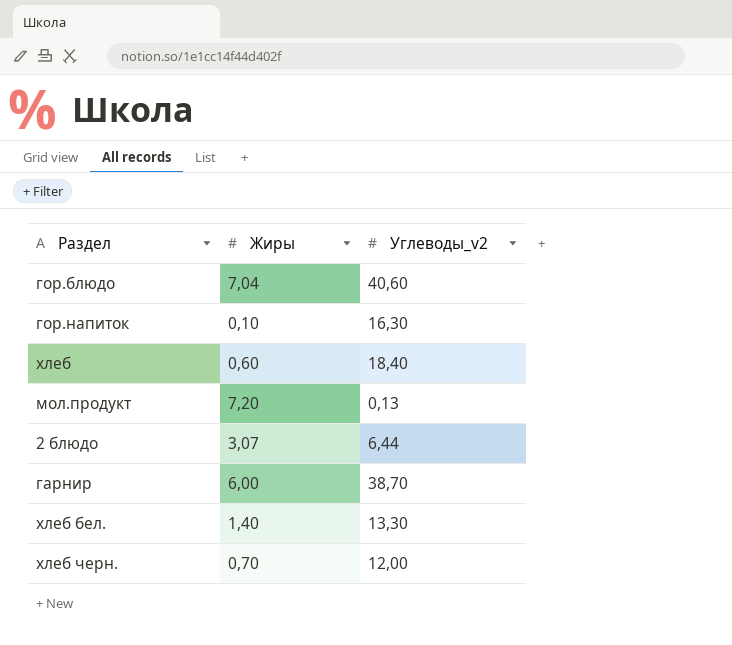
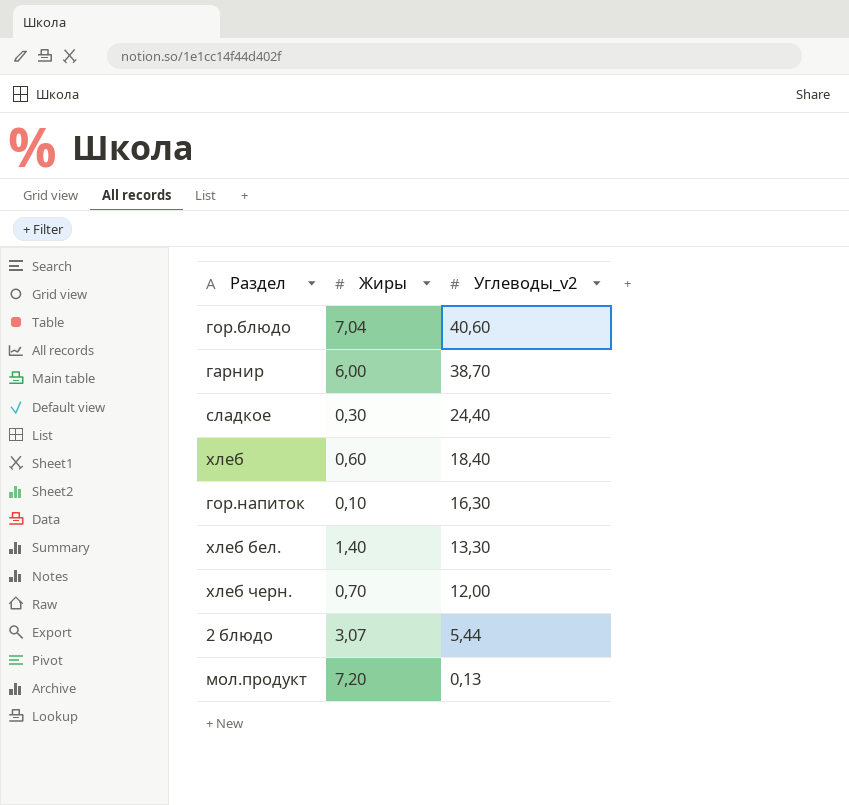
row order: none -> Углеводы_v2 descending
row сладкое: none -> 0,30 | 24,40
2 блюдо | Углеводы_v2: 6,44 -> 5,44

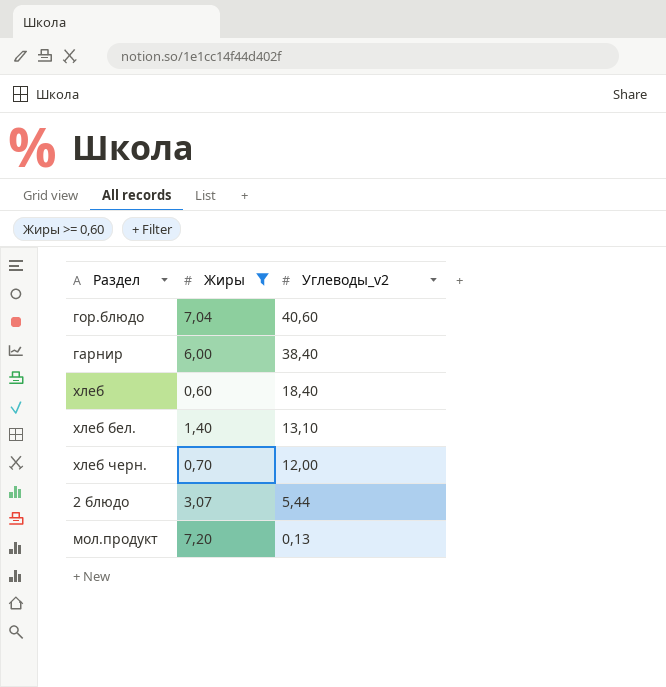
filter: none -> Жиры >= 0,60
гарнир | Углеводы_v2: 38,70 -> 38,40
хлеб бел. | Углеводы_v2: 13,30 -> 13,10

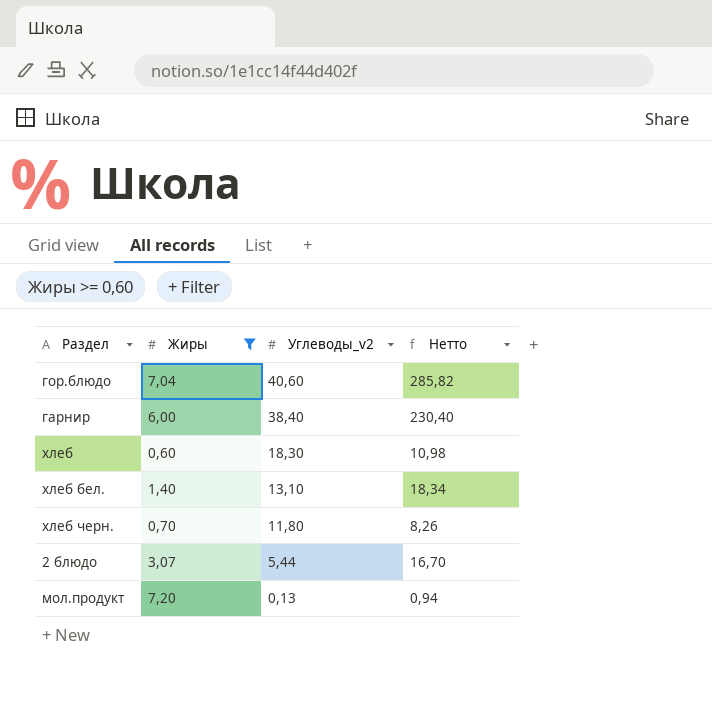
column Нетто | formula: none -> [Жиры] * [Углеводы_v2]
хлеб | Углеводы_v2: 18,40 -> 18,30
хлеб черн. | Углеводы_v2: 12,00 -> 11,80

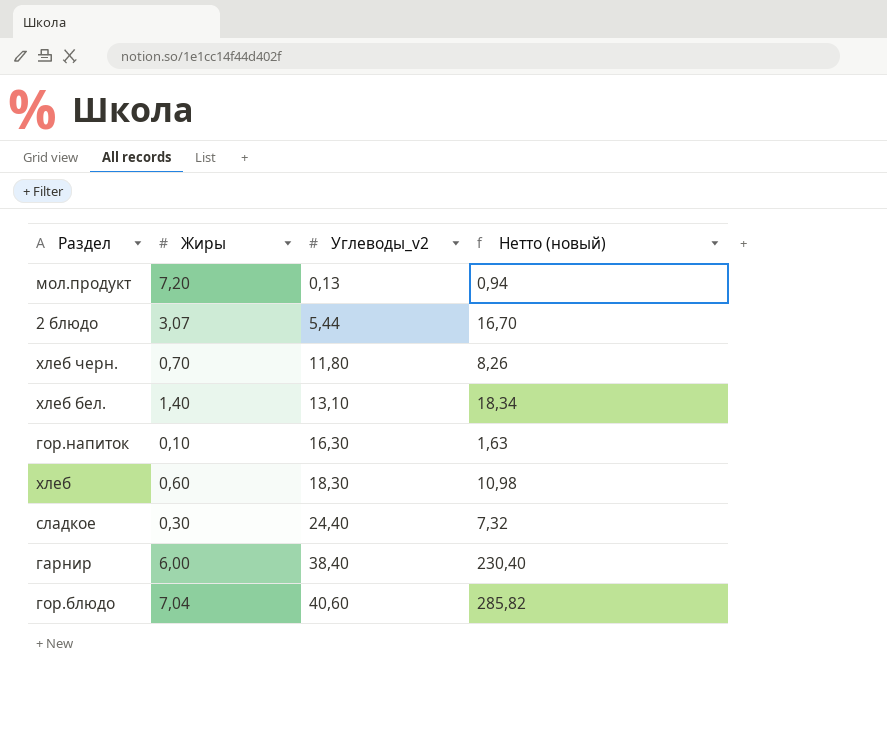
filter: Жиры >= 0,60 -> none
row order: Углеводы_v2 descending -> Углеводы_v2 ascending
column name: Нетто -> Нетто (новый)

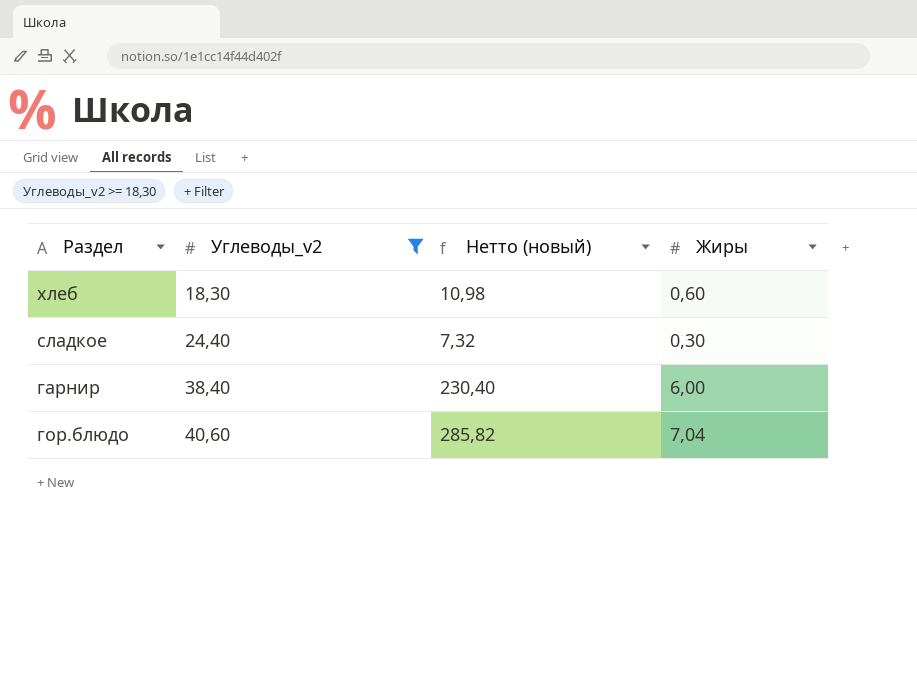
filter: none -> Углеводы_v2 >= 18,30
column Жиры | position: 2 -> 4

